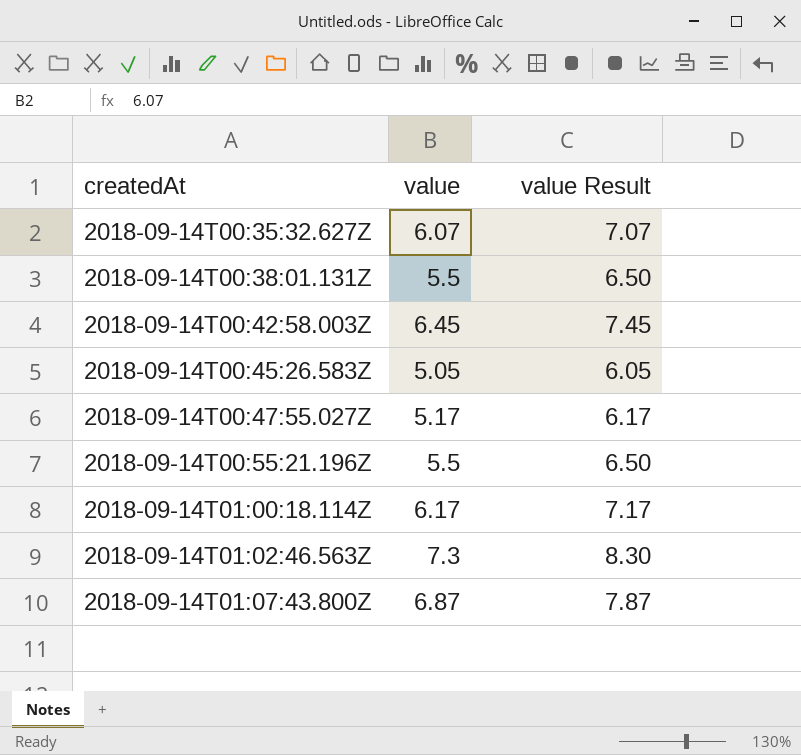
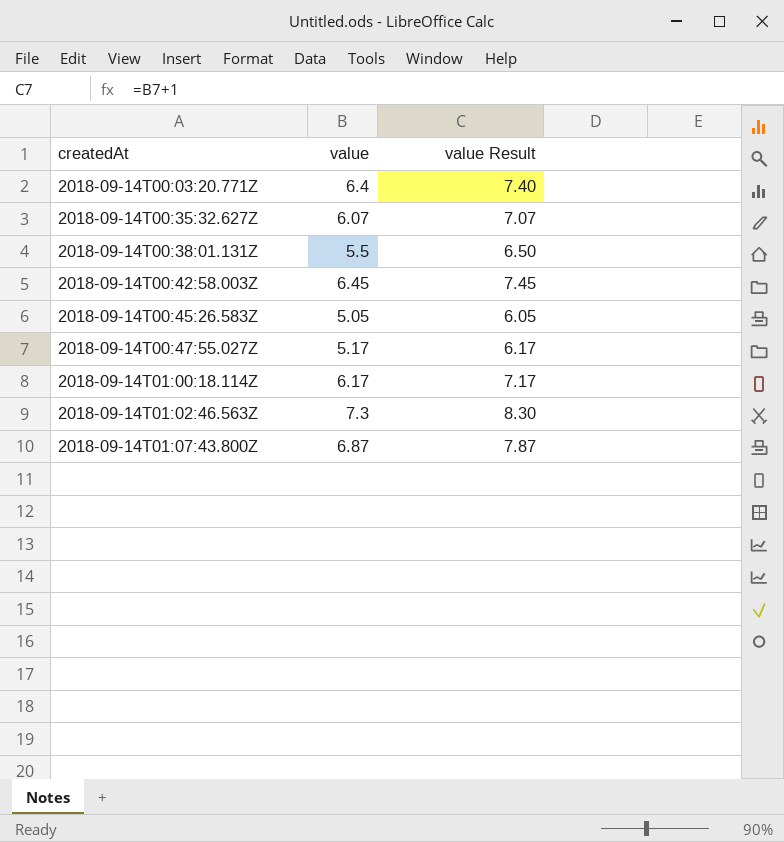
row 2018-09-14T00:55:21.196Z: 5.5 | 6.50 -> none
row 2018-09-14T00:03:20.771Z: none -> 6.4 | 7.40

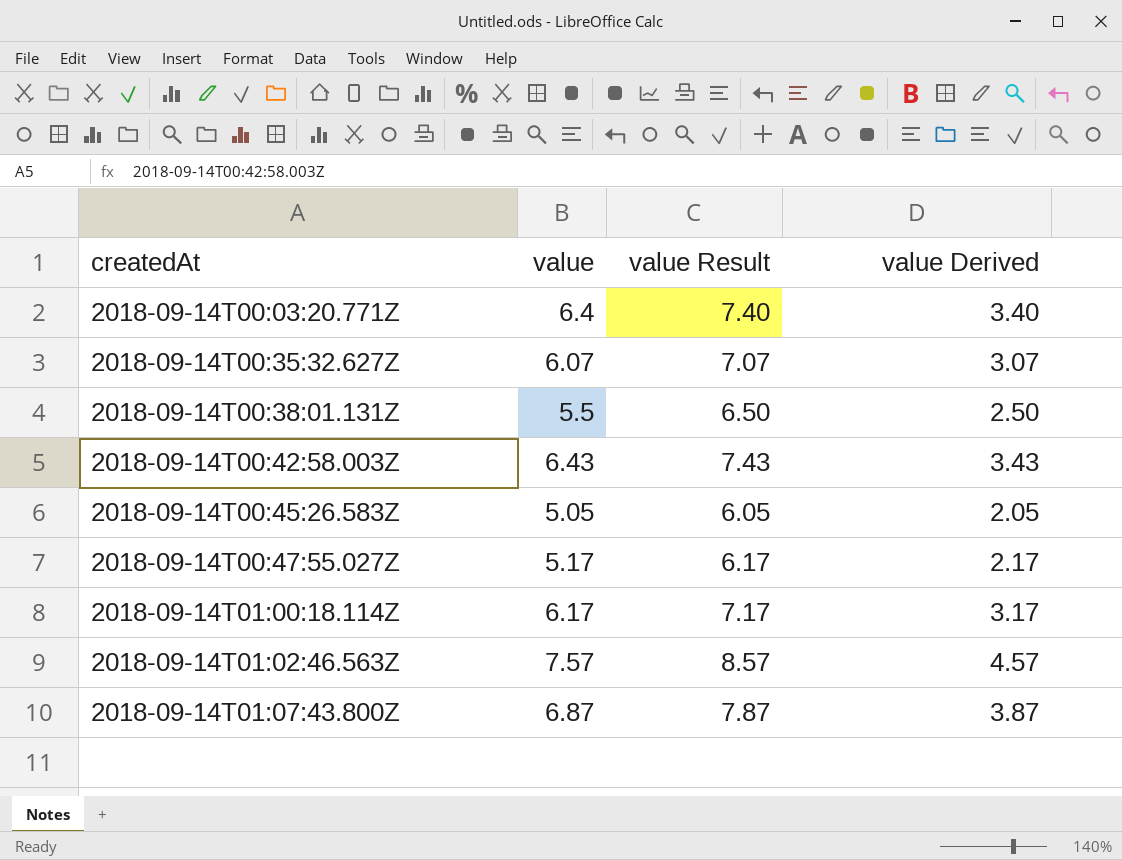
column value Derived | formula: none -> [value] - 3
2018-09-14T00:42:58.003Z | value: 6.45 -> 6.43
2018-09-14T00:42:58.003Z | value Result: 7.45 -> 7.43
2018-09-14T01:02:46.563Z | value: 7.3 -> 7.57
2018-09-14T01:02:46.563Z | value Result: 8.30 -> 8.57

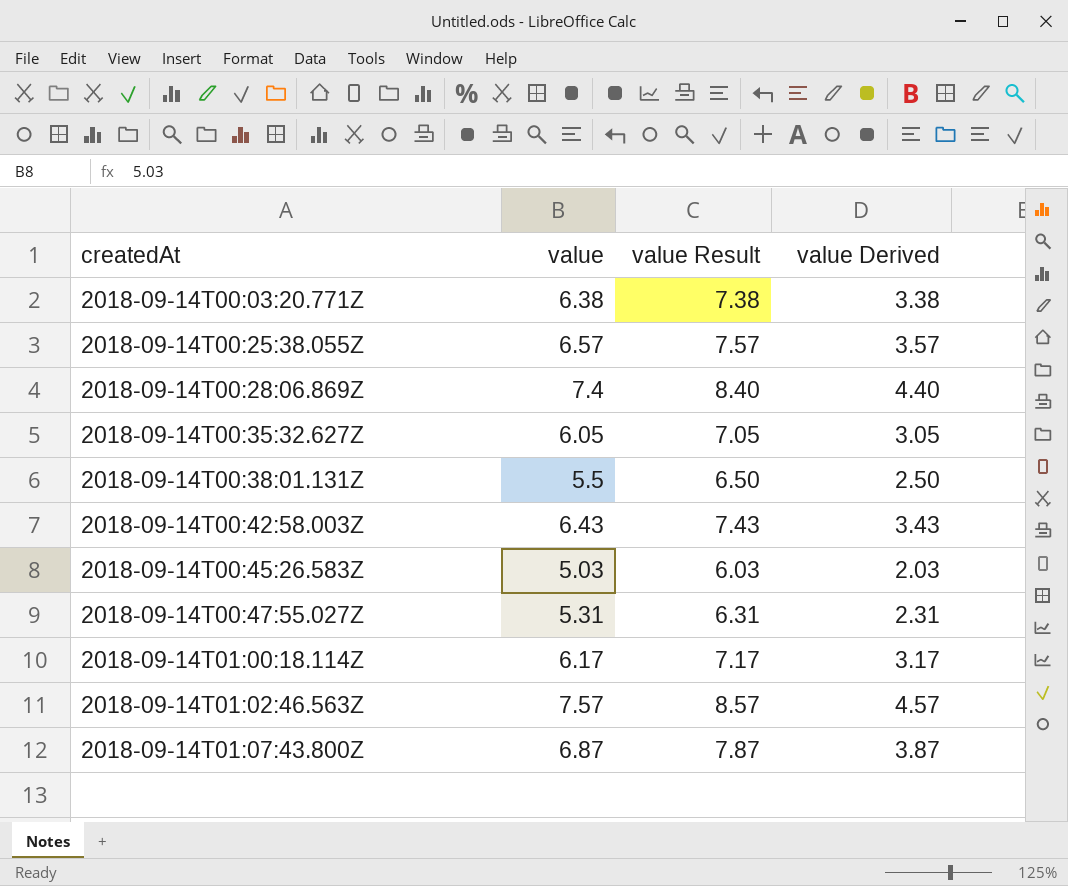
2018-09-14T00:03:20.771Z | value: 6.4 -> 6.38
2018-09-14T00:03:20.771Z | value Result: 7.40 -> 7.38
2018-09-14T00:03:20.771Z | value Derived: 3.40 -> 3.38
row 2018-09-14T00:25:38.055Z: none -> 6.57 | 7.57 | 3.57
row 2018-09-14T00:28:06.869Z: none -> 7.4 | 8.40 | 4.40
2018-09-14T00:35:32.627Z | value: 6.07 -> 6.05
2018-09-14T00:35:32.627Z | value Result: 7.07 -> 7.05
2018-09-14T00:35:32.627Z | value Derived: 3.07 -> 3.05
2018-09-14T00:45:26.583Z | value: 5.05 -> 5.03
2018-09-14T00:45:26.583Z | value Result: 6.05 -> 6.03
2018-09-14T00:45:26.583Z | value Derived: 2.05 -> 2.03
2018-09-14T00:47:55.027Z | value: 5.17 -> 5.31
2018-09-14T00:47:55.027Z | value Result: 6.17 -> 6.31
2018-09-14T00:47:55.027Z | value Derived: 2.17 -> 2.31

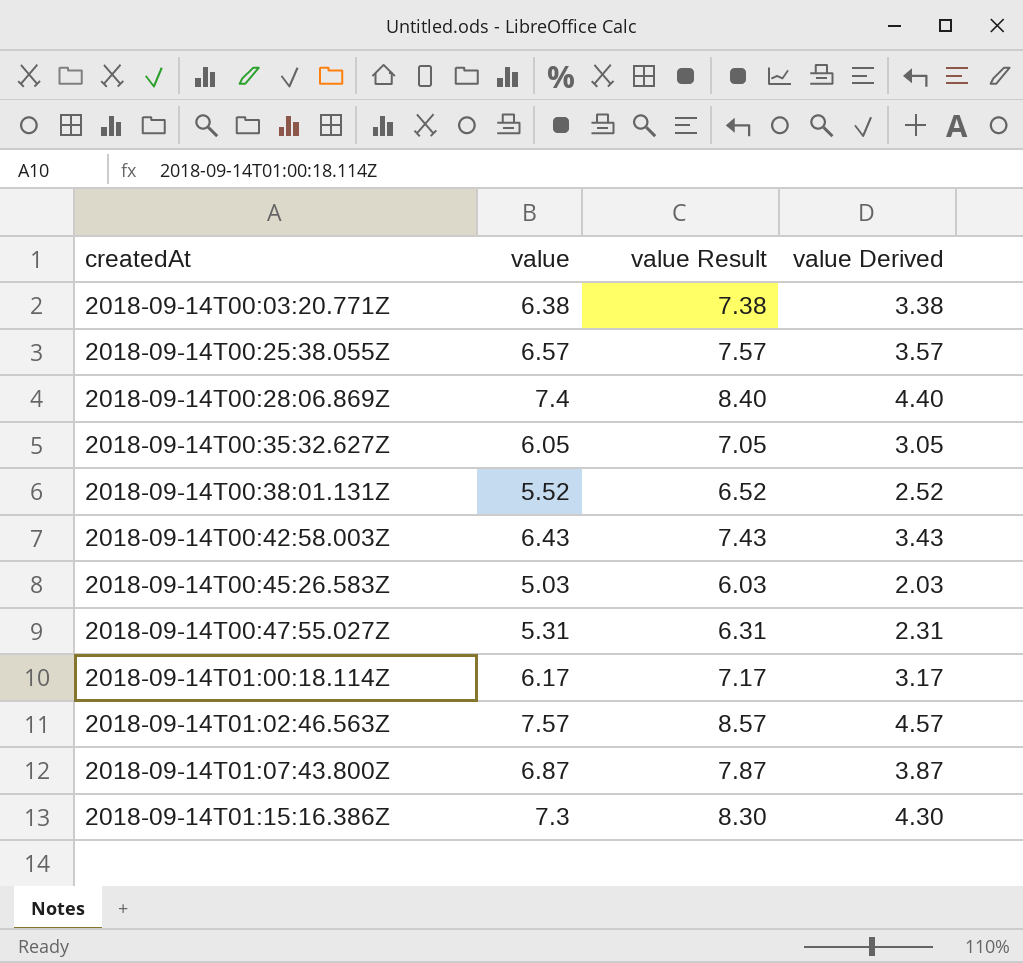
2018-09-14T00:38:01.131Z | value: 5.5 -> 5.52
2018-09-14T00:38:01.131Z | value Result: 6.50 -> 6.52
2018-09-14T00:38:01.131Z | value Derived: 2.50 -> 2.52
row 2018-09-14T01:15:16.386Z: none -> 7.3 | 8.30 | 4.30

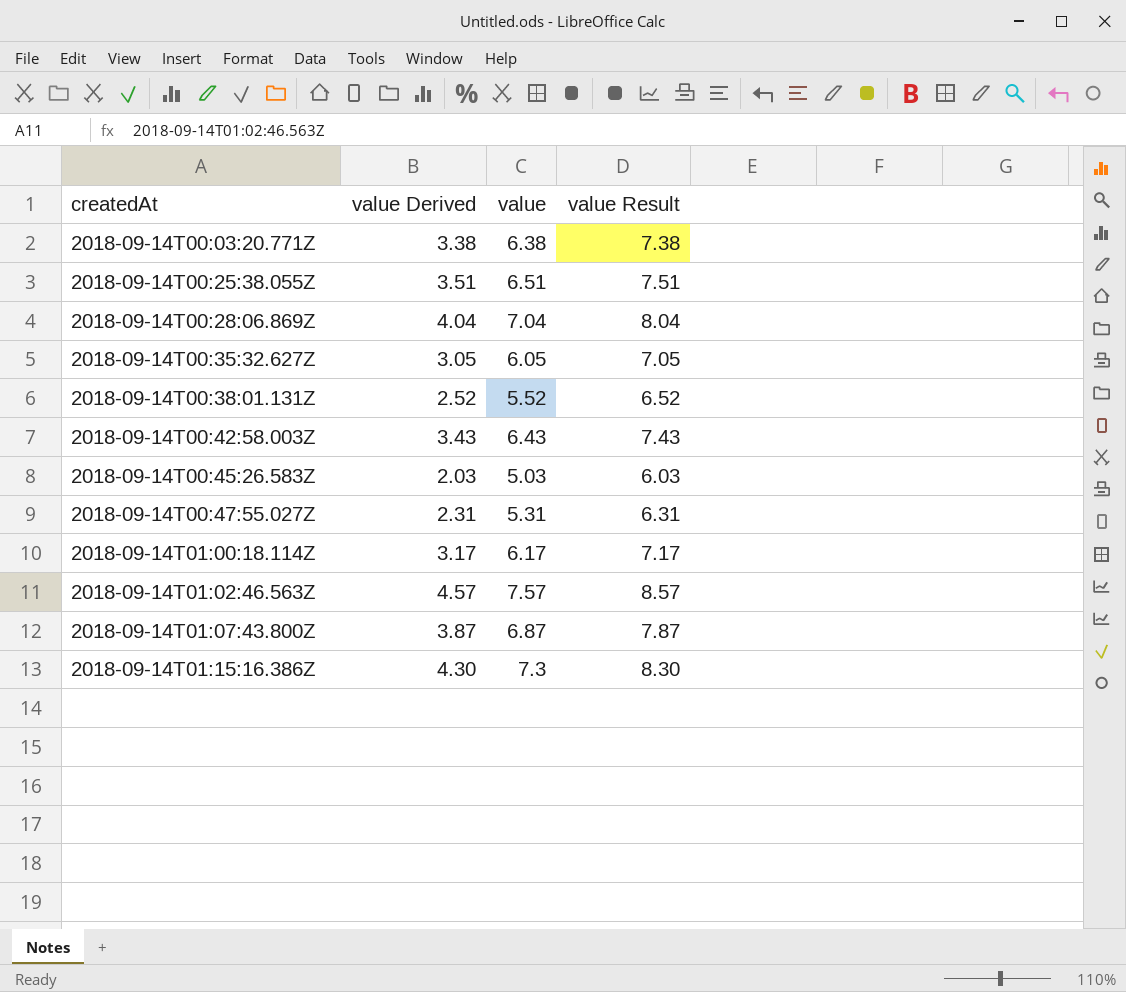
column value Derived | position: 4 -> 2
2018-09-14T00:25:38.055Z | value Derived: 3.57 -> 3.51
2018-09-14T00:25:38.055Z | value: 6.57 -> 6.51
2018-09-14T00:25:38.055Z | value Result: 7.57 -> 7.51
2018-09-14T00:28:06.869Z | value Derived: 4.40 -> 4.04
2018-09-14T00:28:06.869Z | value: 7.4 -> 7.04
2018-09-14T00:28:06.869Z | value Result: 8.40 -> 8.04

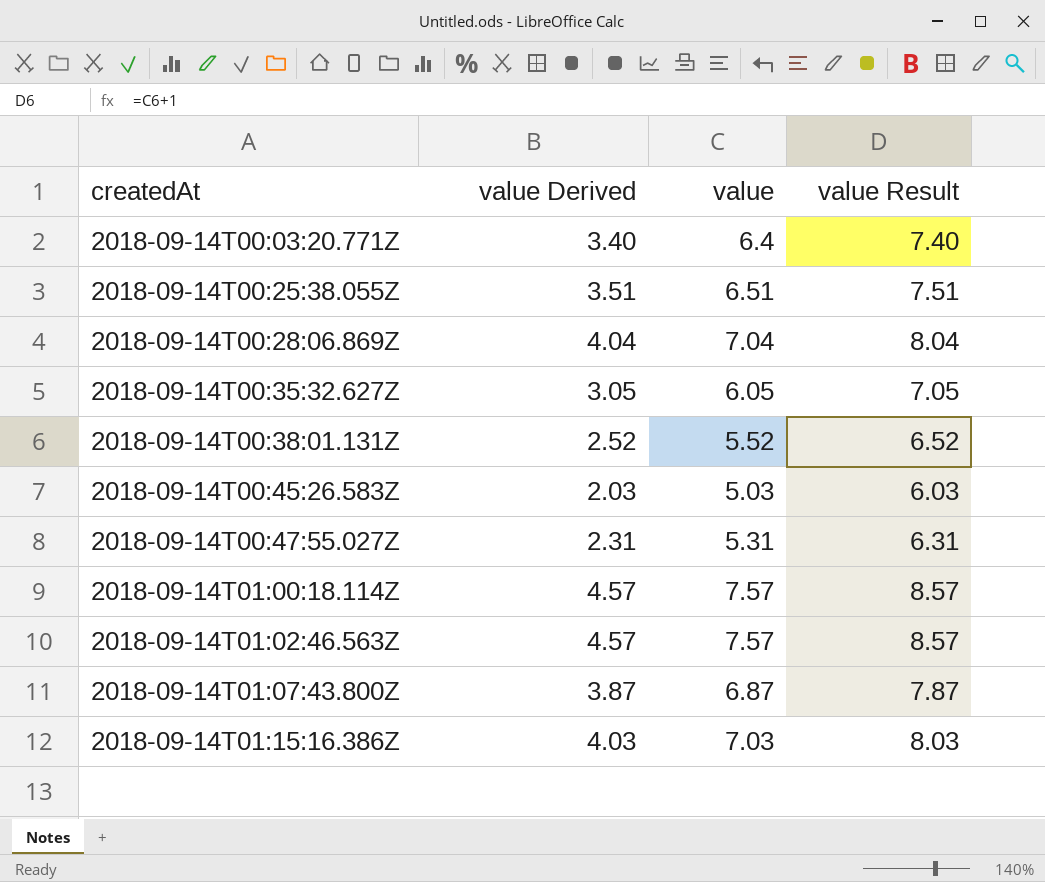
row 2018-09-14T00:42:58.003Z: 3.43 | 6.43 | 7.43 -> none
2018-09-14T00:03:20.771Z | value Derived: 3.38 -> 3.40
2018-09-14T00:03:20.771Z | value: 6.38 -> 6.4
2018-09-14T00:03:20.771Z | value Result: 7.38 -> 7.40
2018-09-14T01:00:18.114Z | value Derived: 3.17 -> 4.57
2018-09-14T01:00:18.114Z | value: 6.17 -> 7.57
2018-09-14T01:00:18.114Z | value Result: 7.17 -> 8.57
2018-09-14T01:15:16.386Z | value Derived: 4.30 -> 4.03
2018-09-14T01:15:16.386Z | value: 7.3 -> 7.03
2018-09-14T01:15:16.386Z | value Result: 8.30 -> 8.03

